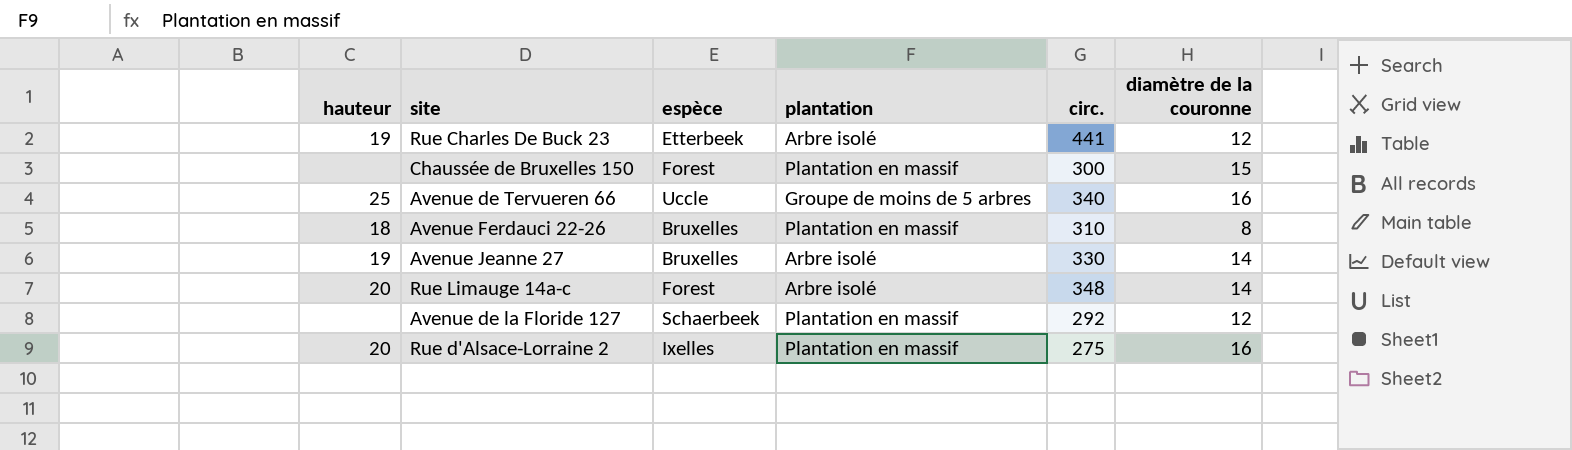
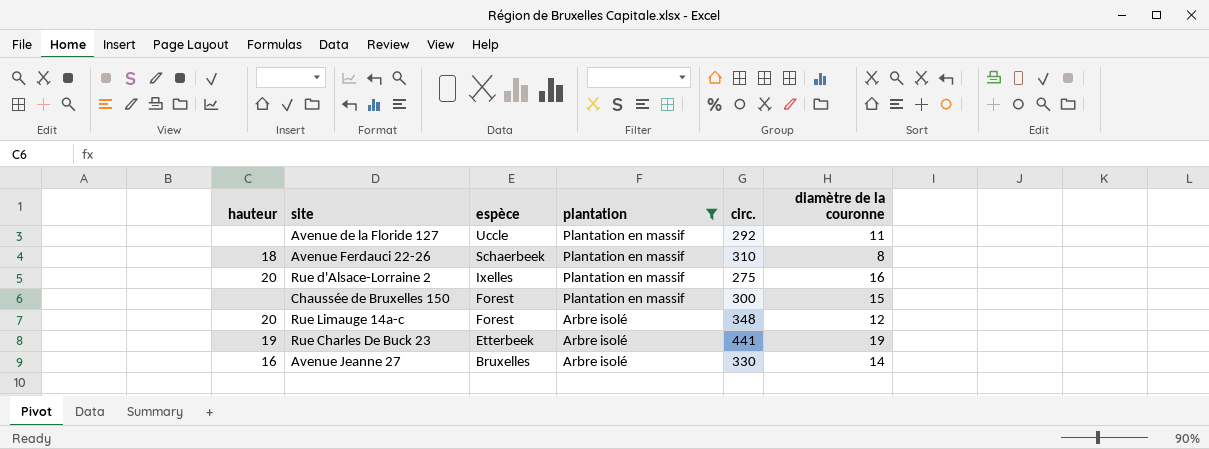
filter: none -> plantation != Groupe de moins de 5 arbres
row order: none -> espèce descending
Avenue de la Floride 127 | espèce: Schaerbeek -> Uccle
Avenue de la Floride 127 | diamètre de la couronne: 12 -> 11
Avenue Ferdauci 22-26 | espèce: Bruxelles -> Schaerbeek
Rue Limauge 14a-c | diamètre de la couronne: 14 -> 12
Rue Charles De Buck 23 | diamètre de la couronne: 12 -> 19
Avenue Jeanne 27 | hauteur: 19 -> 16

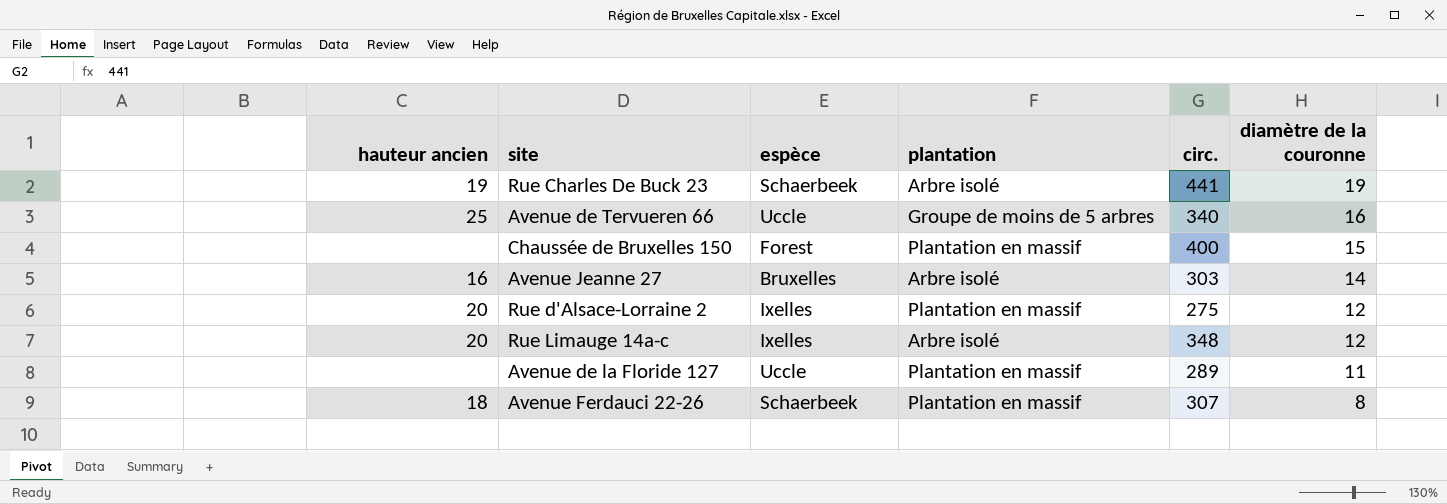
filter: plantation != Groupe de moins de 5 arbres -> none
row order: espèce descending -> diamètre de la couronne descending
column name: hauteur -> hauteur ancien
Rue Charles De Buck 23 | espèce: Etterbeek -> Schaerbeek
Chaussée de Bruxelles 150 | circ.: 300 -> 400
Avenue Jeanne 27 | circ.: 330 -> 303
Rue d'Alsace-Lorraine 2 | diamètre de la couronne: 16 -> 12
Rue Limauge 14a-c | espèce: Forest -> Ixelles
Avenue de la Floride 127 | circ.: 292 -> 289
Avenue Ferdauci 22-26 | circ.: 310 -> 307

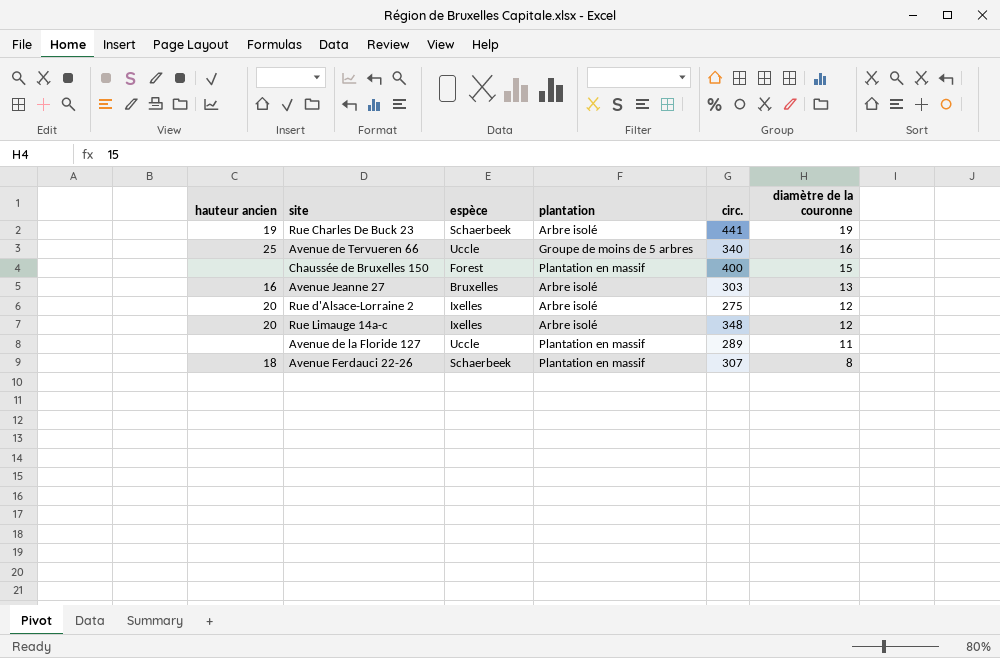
Avenue Jeanne 27 | diamètre de la couronne: 14 -> 13
Rue d'Alsace-Lorraine 2 | plantation: Plantation en massif -> Arbre isolé

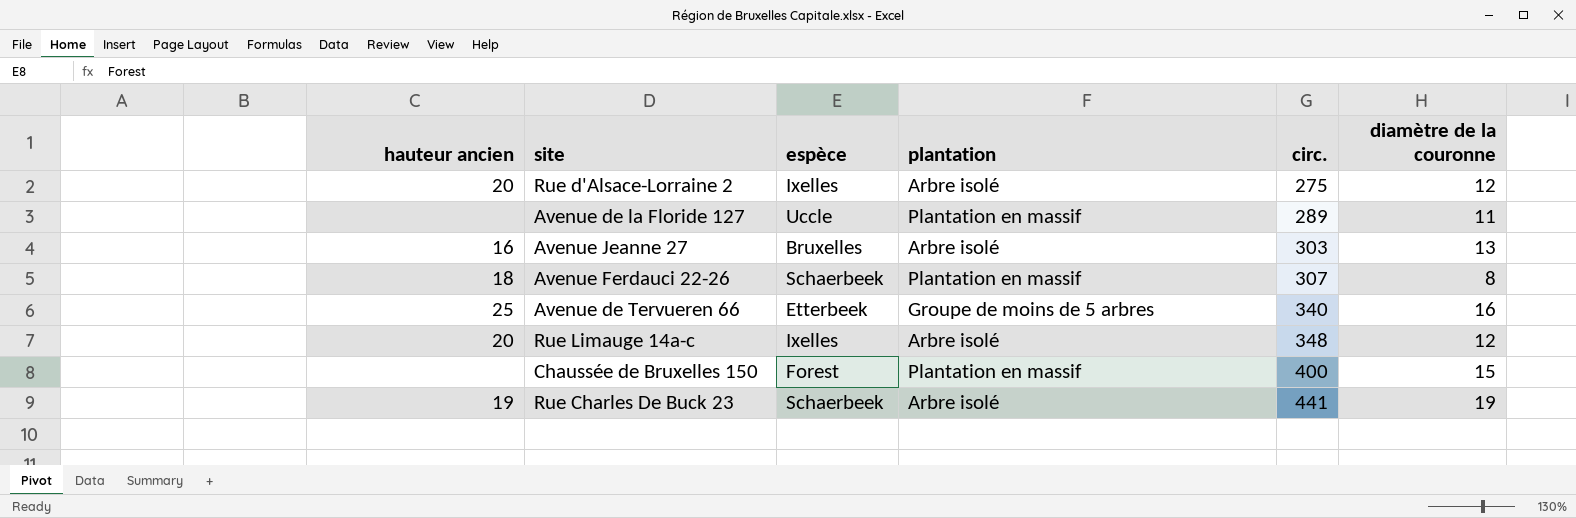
row order: diamètre de la couronne descending -> circ. ascending
Avenue de Tervueren 66 | espèce: Uccle -> Etterbeek

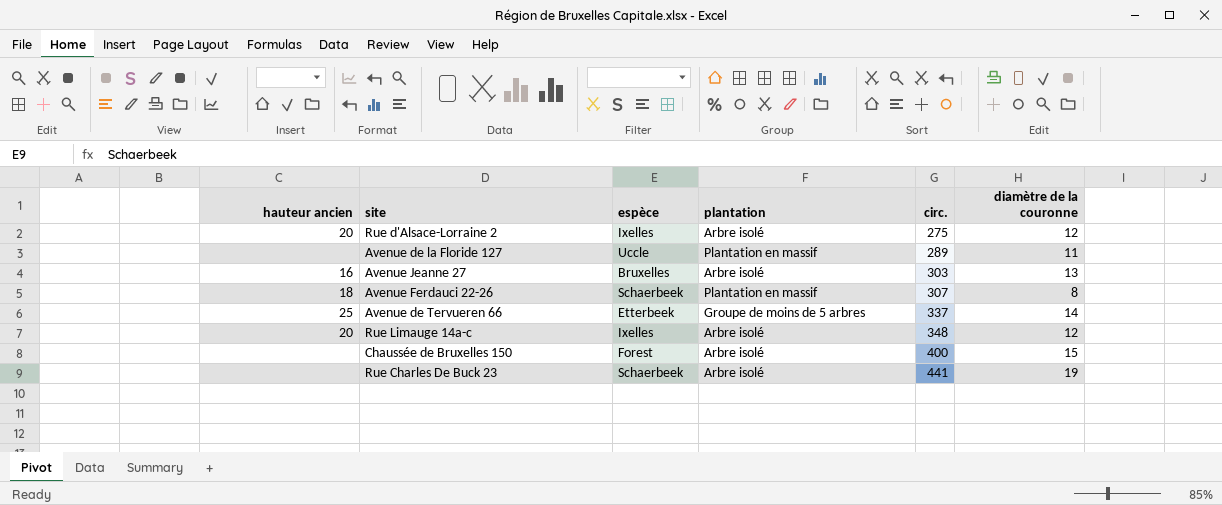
Avenue de Tervueren 66 | circ.: 340 -> 337
Avenue de Tervueren 66 | diamètre de la couronne: 16 -> 14
Chaussée de Bruxelles 150 | plantation: Plantation en massif -> Arbre isolé
Rue Charles De Buck 23 | hauteur ancien: 19 -> none

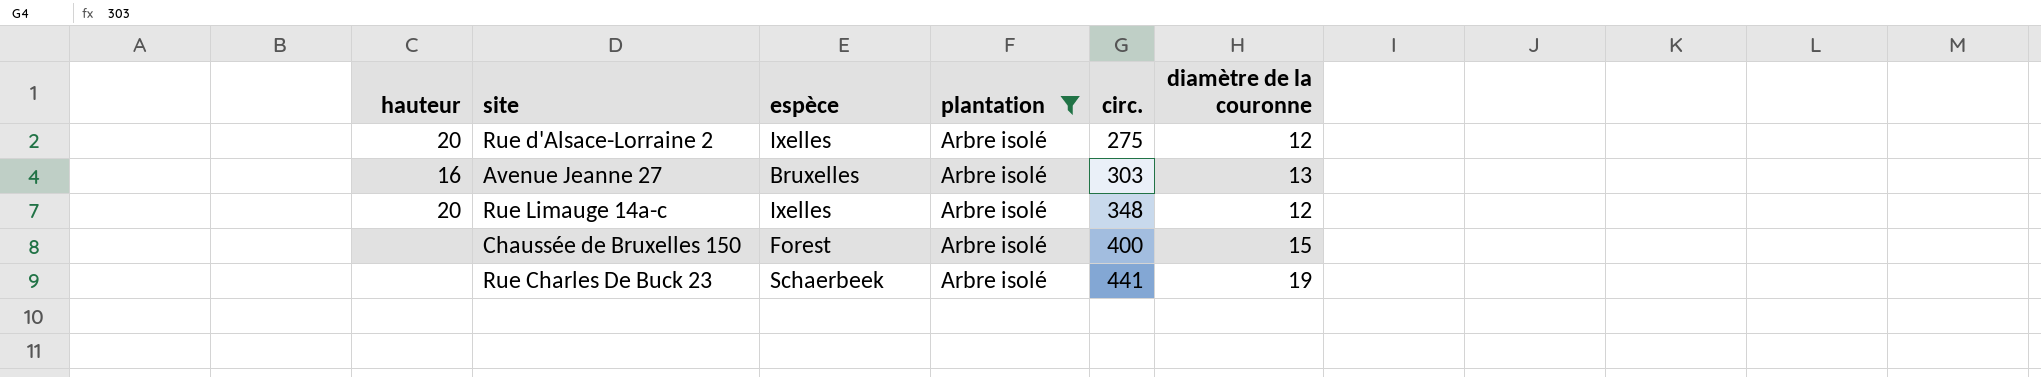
filter: none -> plantation = Arbre isolé
column name: hauteur ancien -> hauteur

